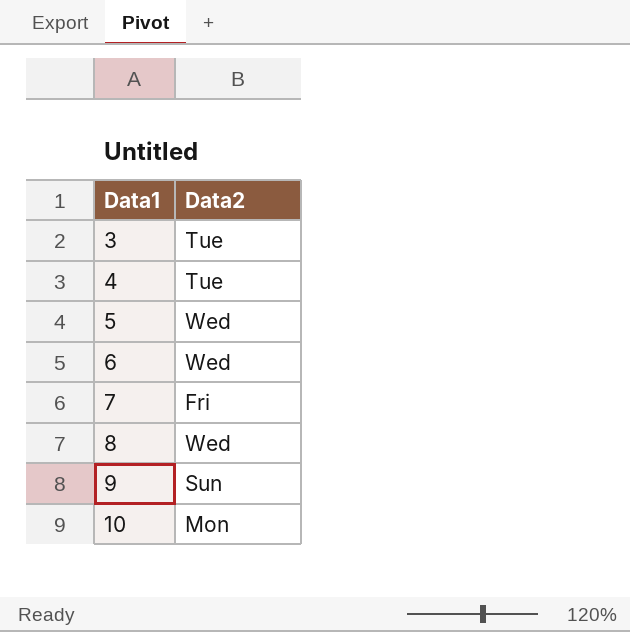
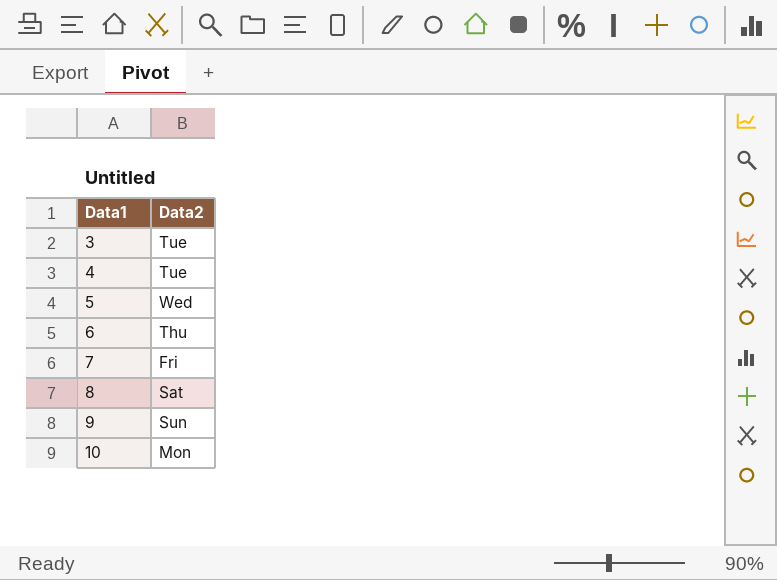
6 | Data2: Wed -> Thu
8 | Data2: Wed -> Sat

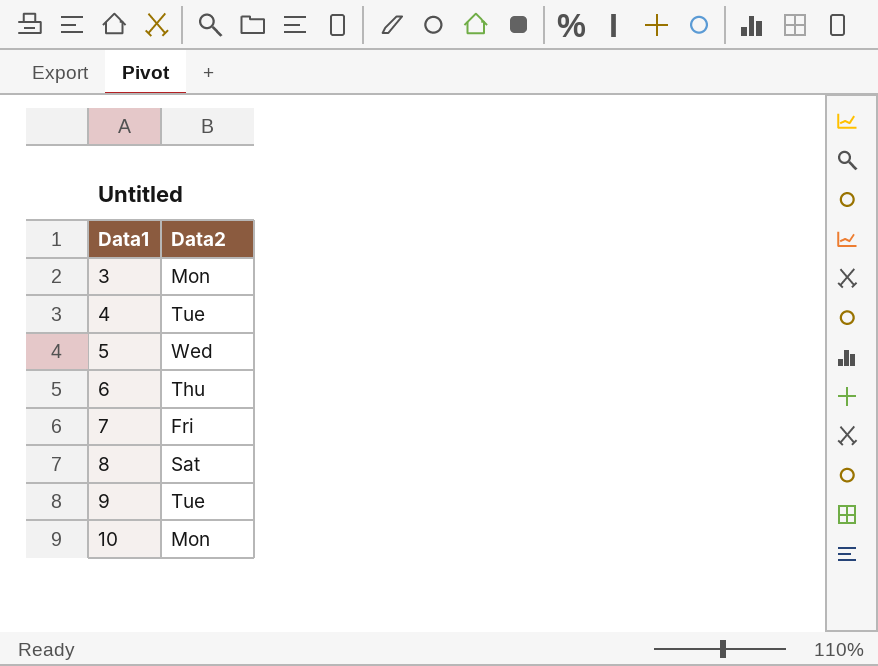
3 | Data2: Tue -> Mon
9 | Data2: Sun -> Tue

